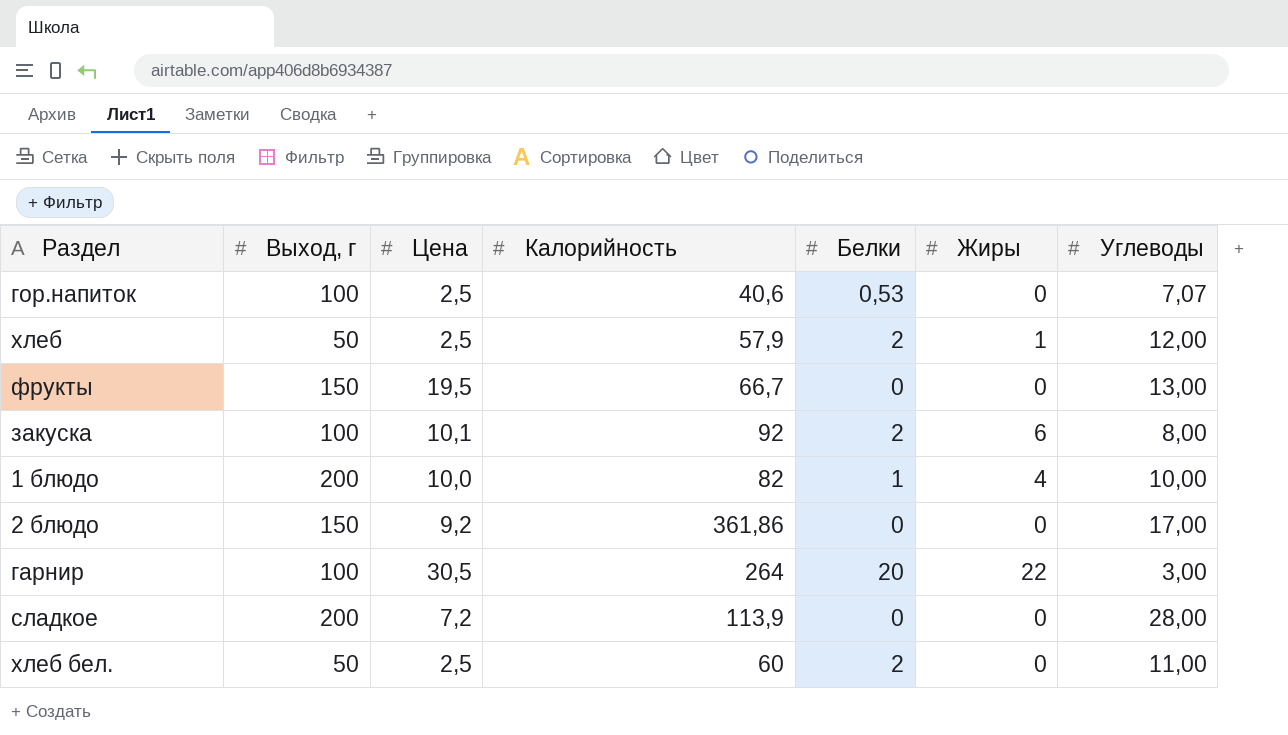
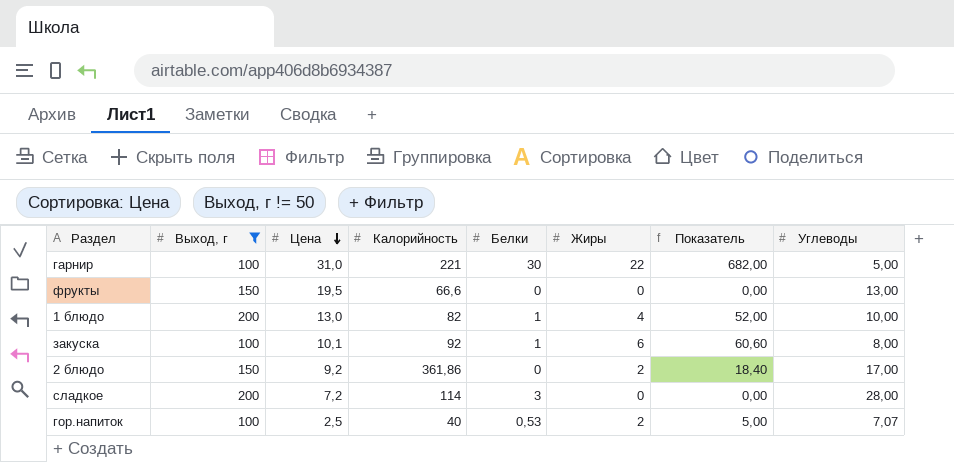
filter: none -> Выход, г != 50
row order: none -> Цена descending
column Показатель | formula: none -> [Цена] * [Жиры]
гарнир | Цена: 30,5 -> 31,0
гарнир | Калорийность: 264 -> 221
гарнир | Белки: 20 -> 30
гарнир | Углеводы: 3,00 -> 5,00
фрукты | Калорийность: 66,7 -> 66,6
1 блюдо | Цена: 10,0 -> 13,0
закуска | Белки: 2 -> 1
2 блюдо | Жиры: 0 -> 2
сладкое | Калорийность: 113,9 -> 114
сладкое | Белки: 0 -> 3
гор.напиток | Калорийность: 40,6 -> 40
гор.напиток | Жиры: 0 -> 2

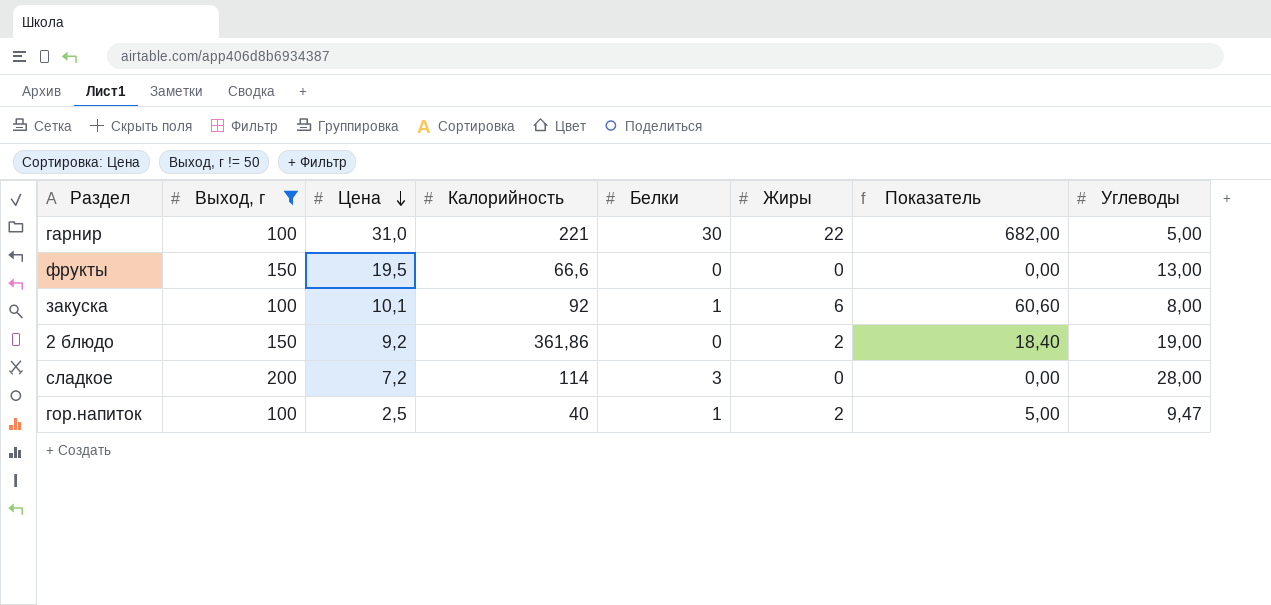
row 1 блюдо: 200 | 13,0 | 82 | 1 | 4 | 52,00 | 10,00 -> none
2 блюдо | Углеводы: 17,00 -> 19,00
гор.напиток | Белки: 0,53 -> 1
гор.напиток | Углеводы: 7,07 -> 9,47

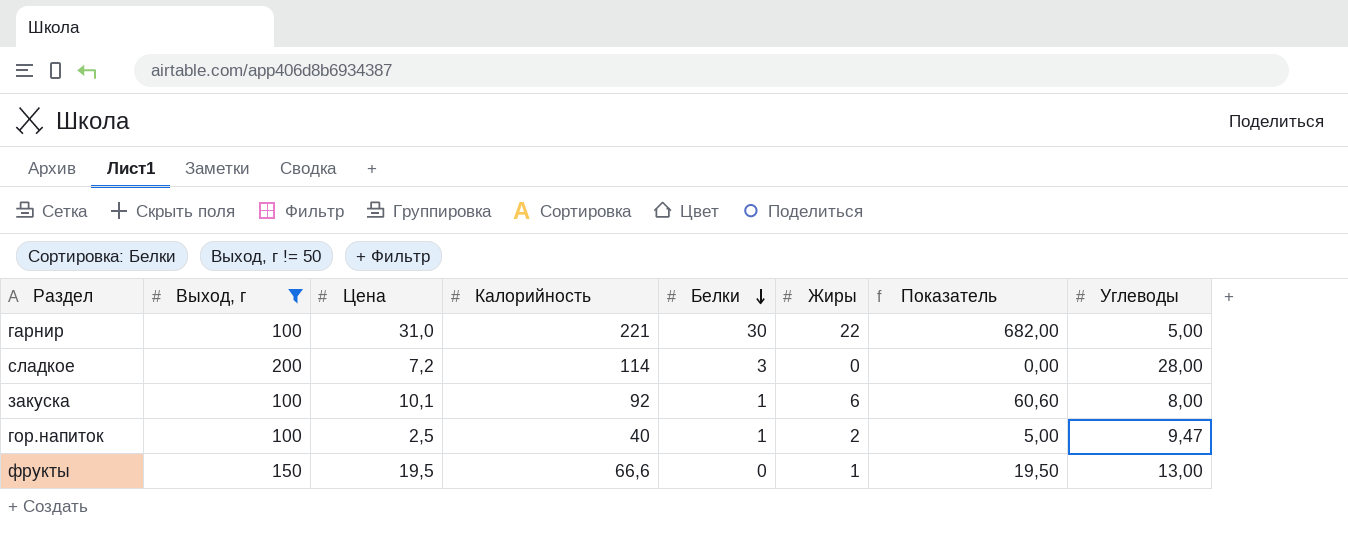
row order: Цена descending -> Белки descending
row 2 блюдо: 150 | 9,2 | 361,86 | 0 | 2 | 18,40 | 19,00 -> none
фрукты | Жиры: 0 -> 1
фрукты | Показатель: 0,00 -> 19,50

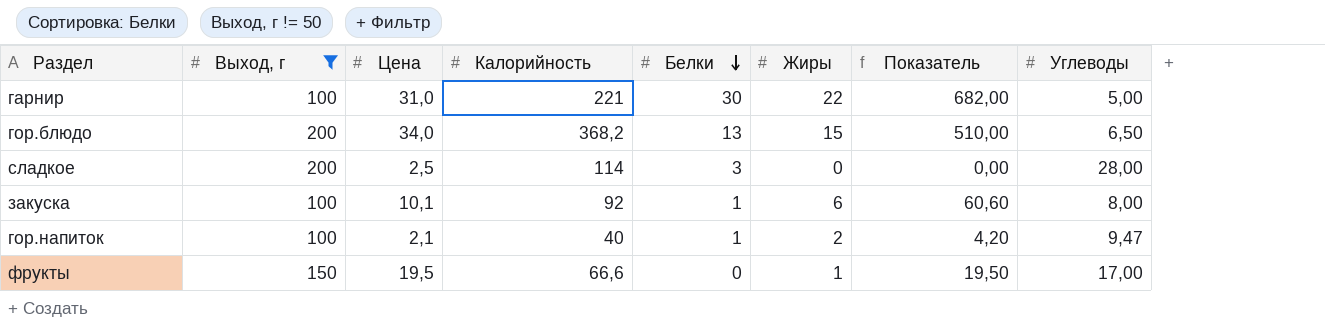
row гор.блюдо: none -> 200 | 34,0 | 368,2 | 13 | 15 | 510,00 | 6,50
сладкое | Цена: 7,2 -> 2,5
гор.напиток | Цена: 2,5 -> 2,1
гор.напиток | Показатель: 5,00 -> 4,20
фрукты | Углеводы: 13,00 -> 17,00

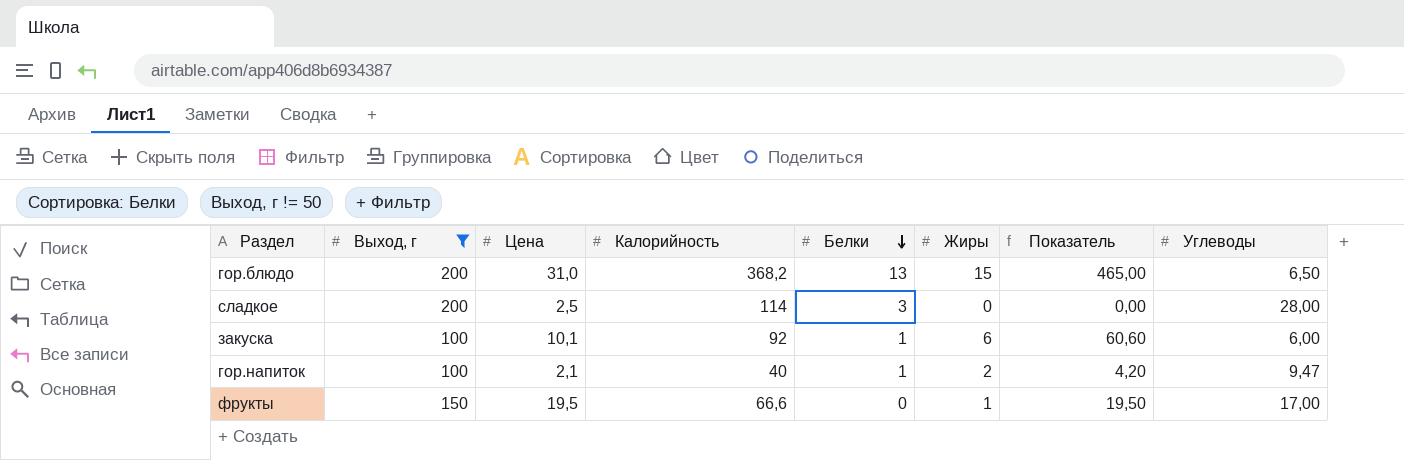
row гарнир: 100 | 31,0 | 221 | 30 | 22 | 682,00 | 5,00 -> none
гор.блюдо | Цена: 34,0 -> 31,0
гор.блюдо | Показатель: 510,00 -> 465,00
закуска | Углеводы: 8,00 -> 6,00

